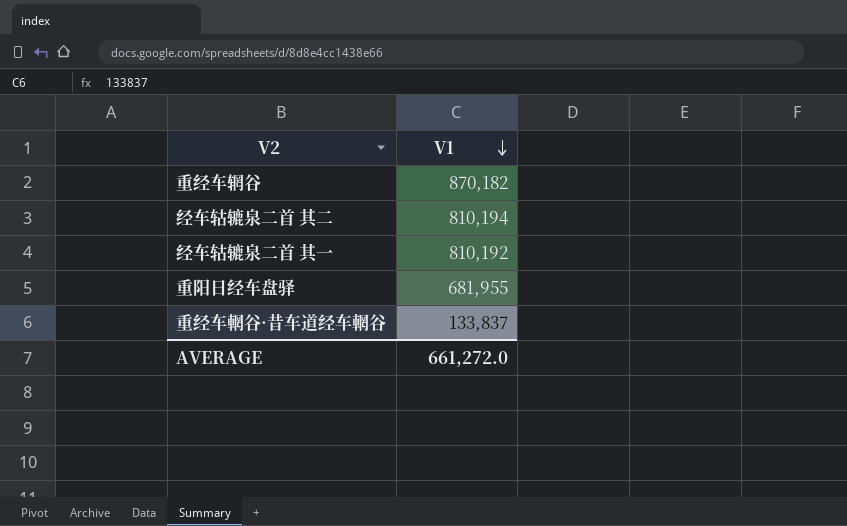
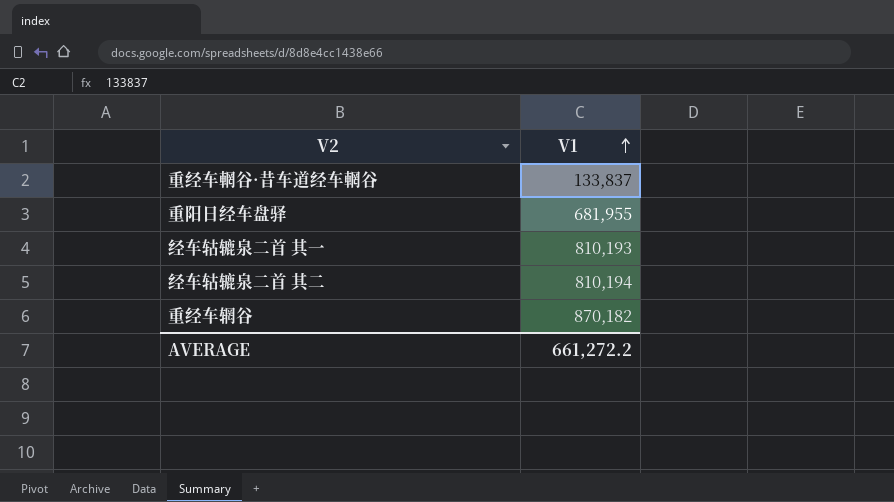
row order: V1 descending -> V1 ascending
经车轱辘泉二首 其一 | V1: 810,192 -> 810,193
AVERAGE | V1: 661,272.0 -> 661,272.2

